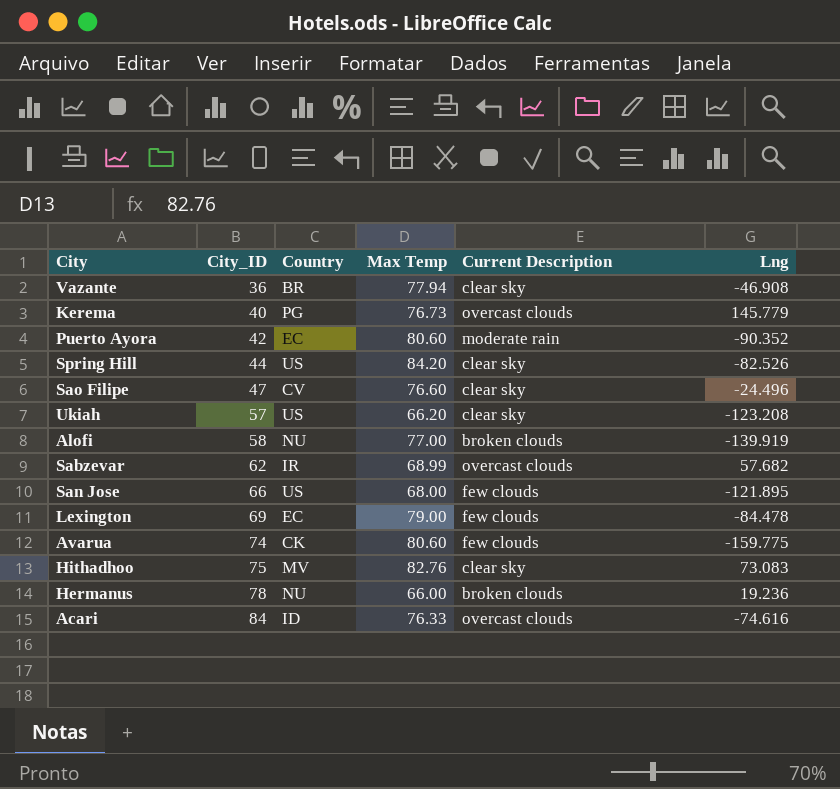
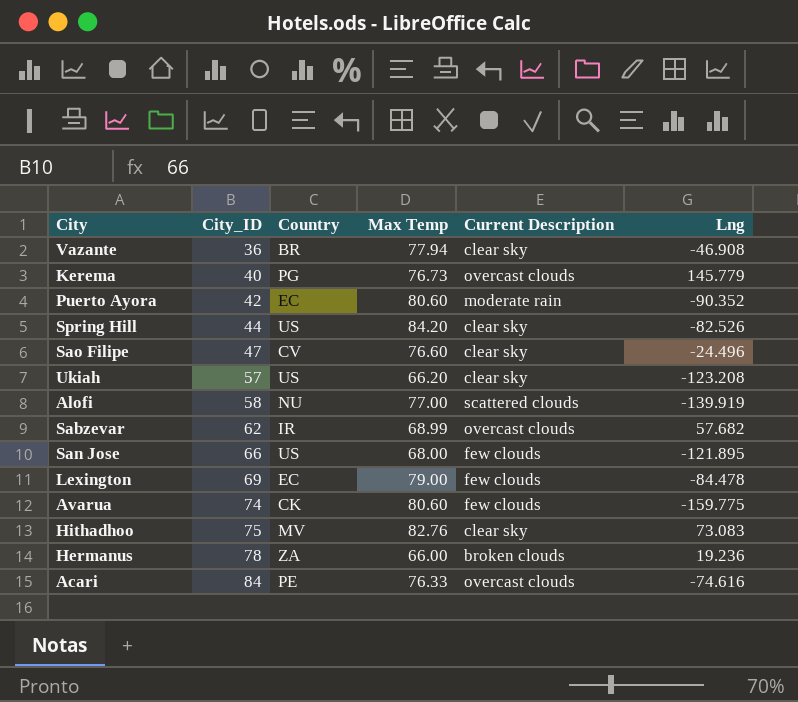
Alofi | Current Description: broken clouds -> scattered clouds
Hermanus | Country: NU -> ZA
Acari | Country: ID -> PE

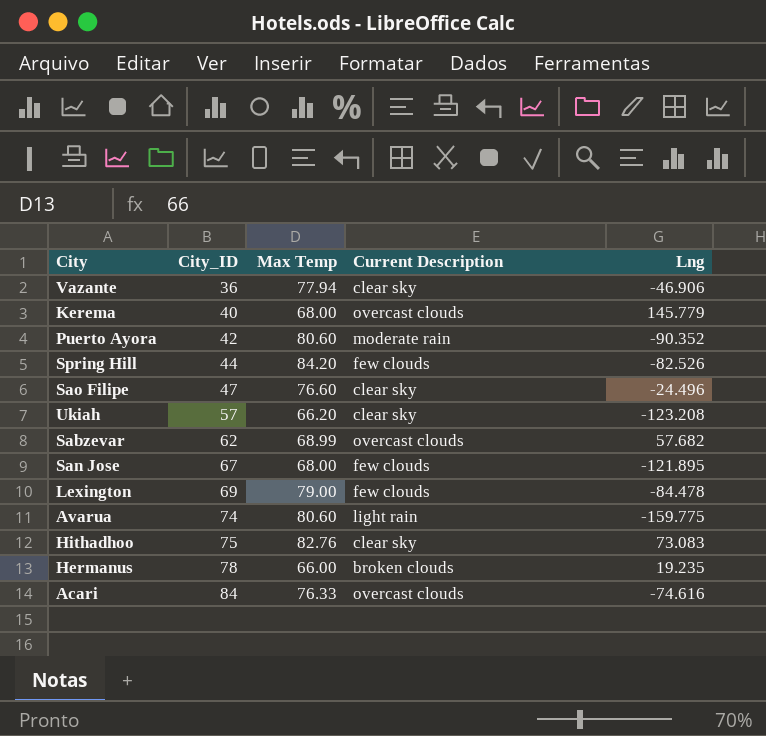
column Country | position: 3 -> none
row Alofi: 58 | NU | 77.00 | scattered clouds | -139.919 -> none
Vazante | Lng: -46.908 -> -46.906
Kerema | Max Temp: 76.73 -> 68.00
Spring Hill | Current Description: clear sky -> few clouds
San Jose | City_ID: 66 -> 67
Avarua | Current Description: few clouds -> light rain
Hermanus | Lng: 19.236 -> 19.235

